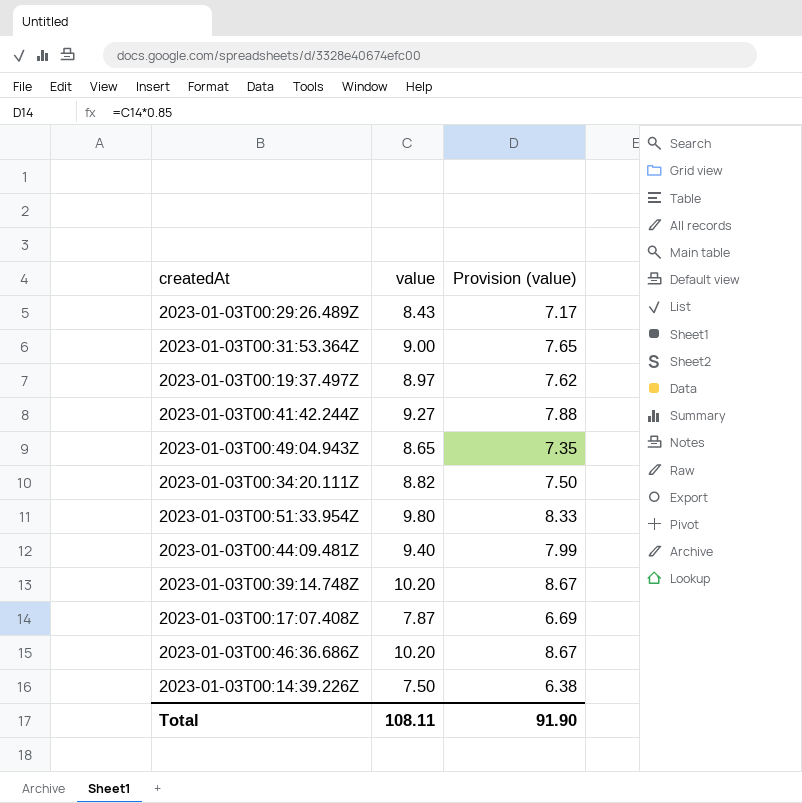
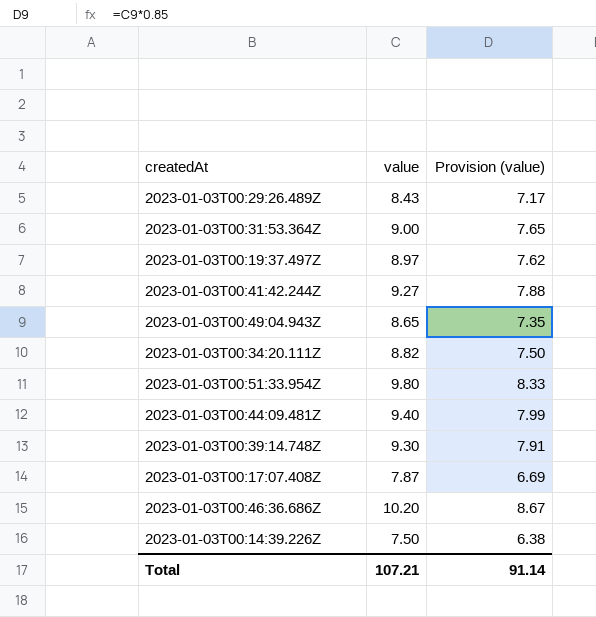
2023-01-03T00:39:14.748Z | value: 10.20 -> 9.30
2023-01-03T00:39:14.748Z | Provision (value): 8.67 -> 7.91
Total | value: 108.11 -> 107.21
Total | Provision (value): 91.90 -> 91.14

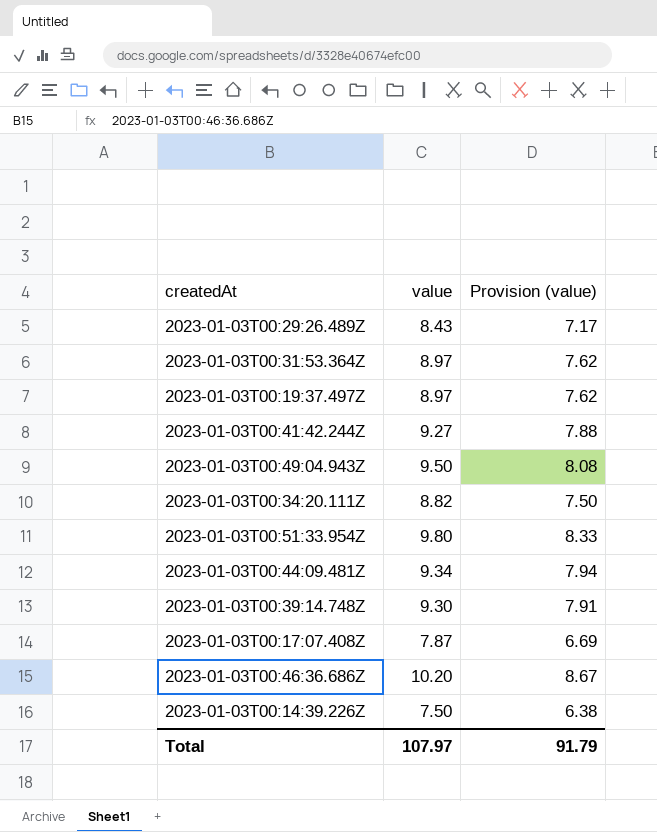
2023-01-03T00:31:53.364Z | value: 9.00 -> 8.97
2023-01-03T00:31:53.364Z | Provision (value): 7.65 -> 7.62
2023-01-03T00:49:04.943Z | value: 8.65 -> 9.50
2023-01-03T00:49:04.943Z | Provision (value): 7.35 -> 8.08
2023-01-03T00:44:09.481Z | value: 9.40 -> 9.34
2023-01-03T00:44:09.481Z | Provision (value): 7.99 -> 7.94
Total | value: 107.21 -> 107.97
Total | Provision (value): 91.14 -> 91.79

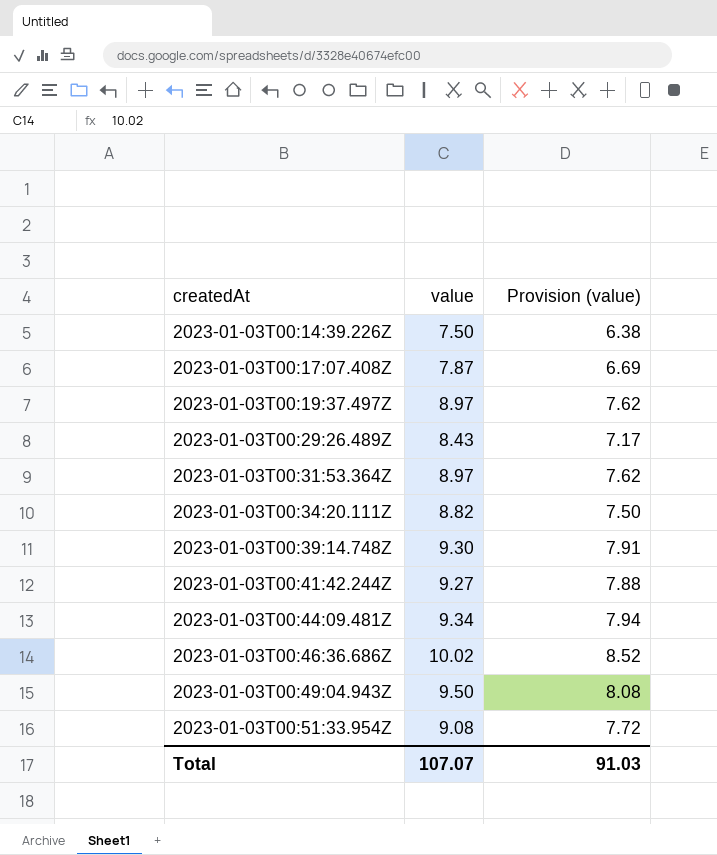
row order: none -> createdAt ascending
2023-01-03T00:46:36.686Z | value: 10.20 -> 10.02
2023-01-03T00:46:36.686Z | Provision (value): 8.67 -> 8.52
2023-01-03T00:51:33.954Z | value: 9.80 -> 9.08
2023-01-03T00:51:33.954Z | Provision (value): 8.33 -> 7.72
Total | value: 107.97 -> 107.07
Total | Provision (value): 91.79 -> 91.03

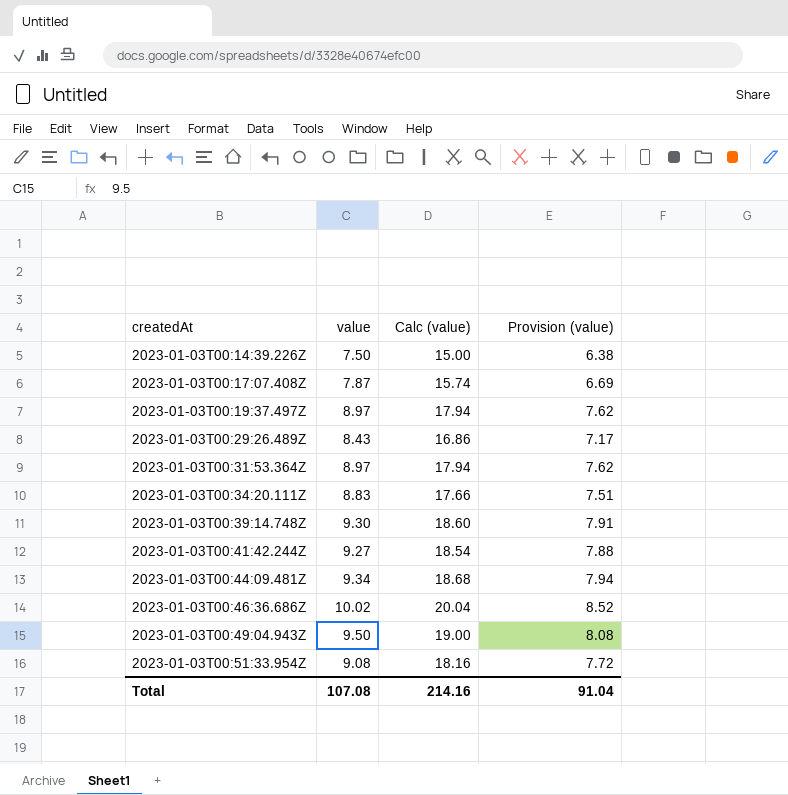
column Calc (value) | formula: none -> [value] * 2
2023-01-03T00:34:20.111Z | value: 8.82 -> 8.83
2023-01-03T00:34:20.111Z | Provision (value): 7.50 -> 7.51
Total | value: 107.07 -> 107.08
Total | Provision (value): 91.03 -> 91.04

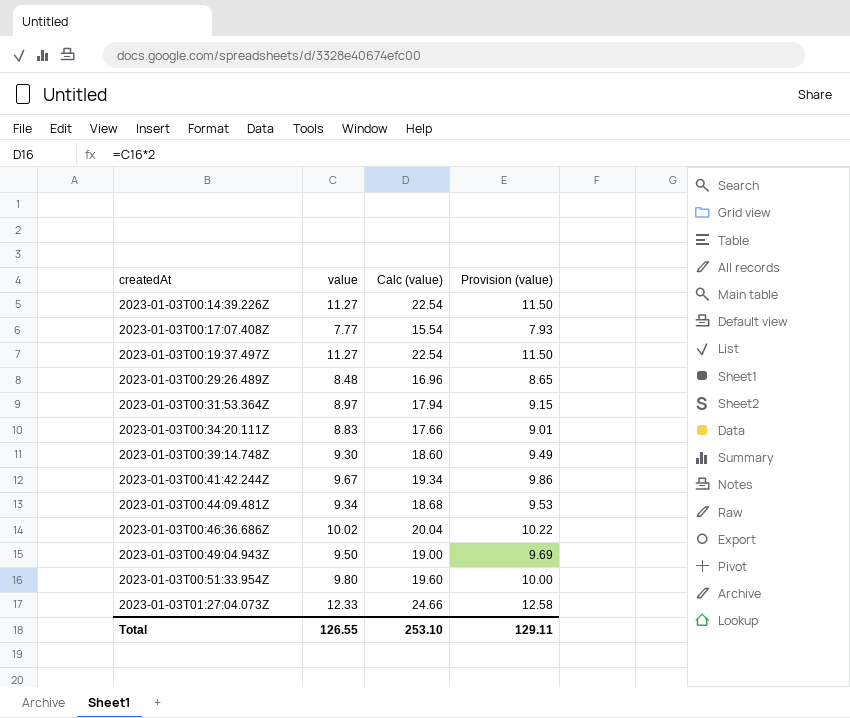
column Provision (value) | formula: [value] * 0.85 -> [value] * 1.02
2023-01-03T00:14:39.226Z | value: 7.50 -> 11.27
2023-01-03T00:14:39.226Z | Calc (value): 15.00 -> 22.54
2023-01-03T00:17:07.408Z | value: 7.87 -> 7.77
2023-01-03T00:17:07.408Z | Calc (value): 15.74 -> 15.54
2023-01-03T00:19:37.497Z | value: 8.97 -> 11.27
2023-01-03T00:19:37.497Z | Calc (value): 17.94 -> 22.54
2023-01-03T00:29:26.489Z | value: 8.43 -> 8.48
2023-01-03T00:29:26.489Z | Calc (value): 16.86 -> 16.96
2023-01-03T00:41:42.244Z | value: 9.27 -> 9.67
2023-01-03T00:41:42.244Z | Calc (value): 18.54 -> 19.34
2023-01-03T00:51:33.954Z | value: 9.08 -> 9.80
2023-01-03T00:51:33.954Z | Calc (value): 18.16 -> 19.60
row 2023-01-03T01:27:04.073Z: none -> 12.33 | 24.66 | 12.58
Total | value: 107.08 -> 126.55
Total | Calc (value): 214.16 -> 253.10
Total | Provision (value): 91.04 -> 129.11

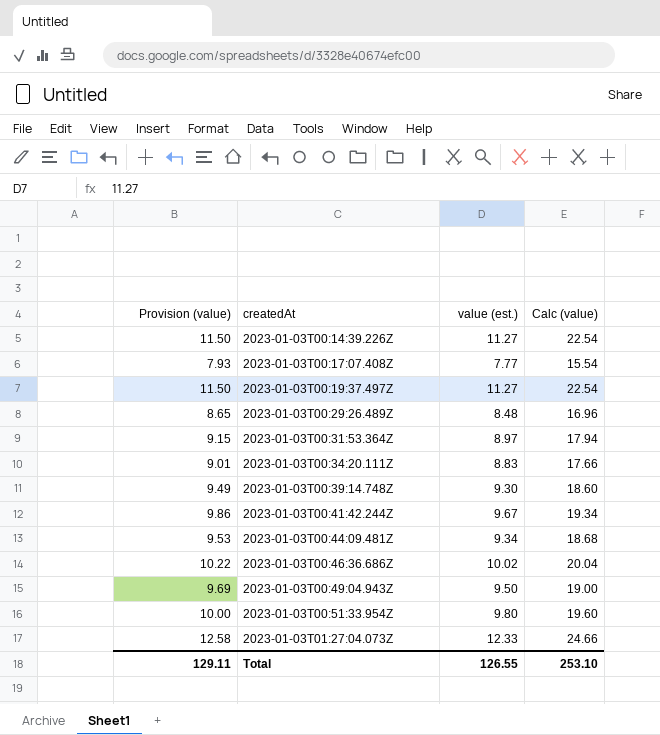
column Provision (value) | position: 4 -> 1
column name: value -> value (est.)

